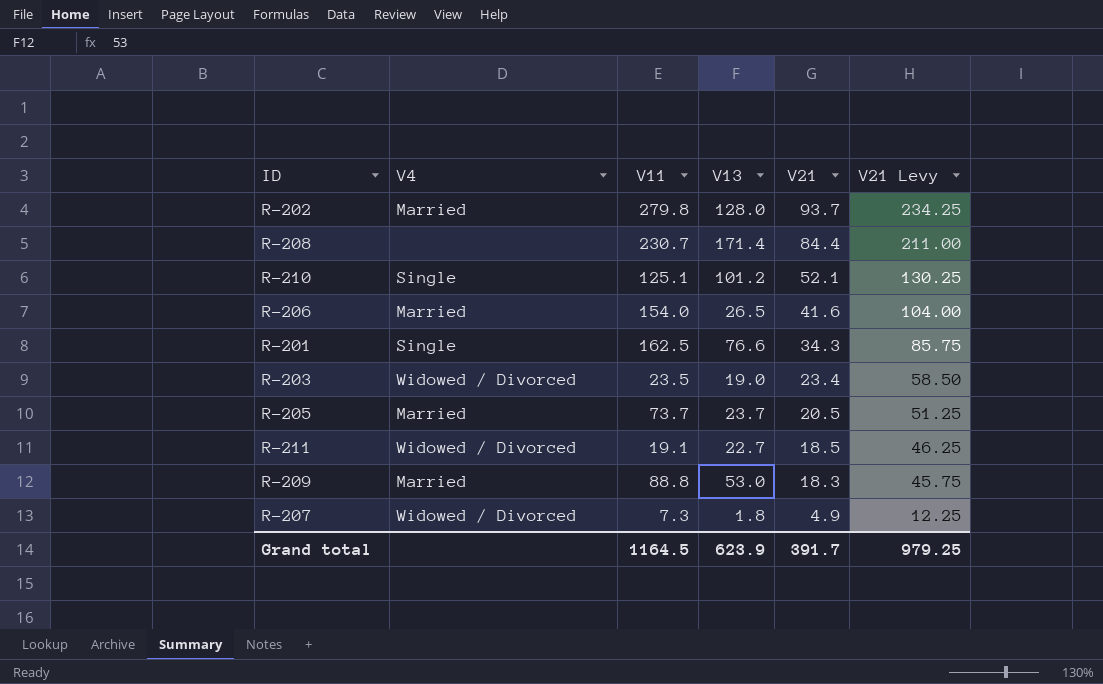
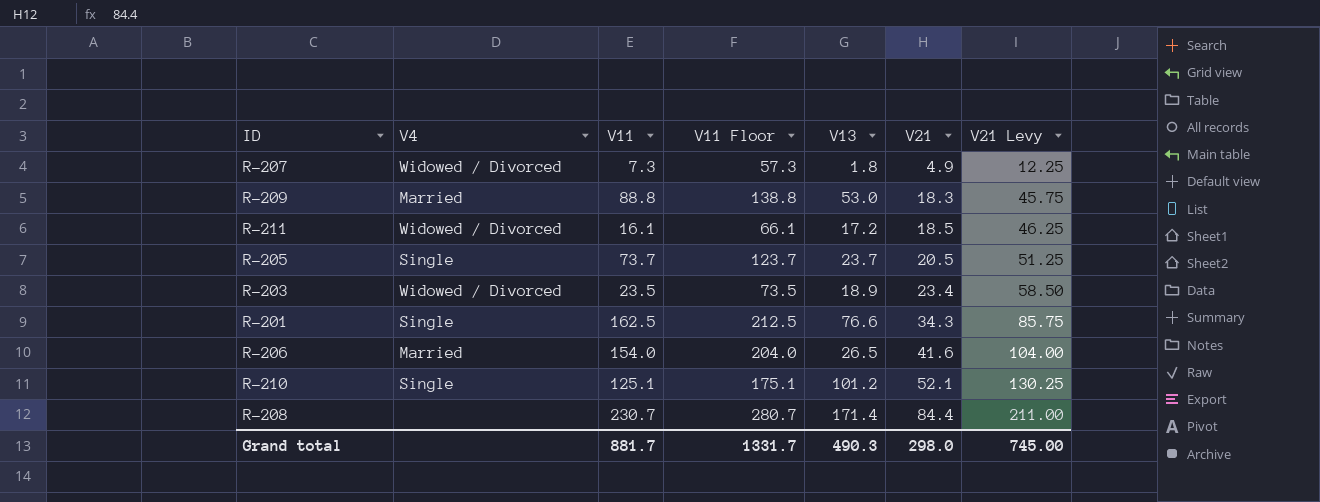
row order: V21 descending -> V21 ascending
column V11 Floor | formula: none -> [V11] + 50
row R-202: Married | 279.8 | 128.0 | 93.7 | 234.25 -> none
R-211 | V11: 19.1 -> 16.1
R-211 | V13: 22.7 -> 17.2
R-205 | V4: Married -> Single
R-203 | V13: 19.0 -> 18.9
Grand total | V11: 1164.5 -> 881.7
Grand total | V13: 623.9 -> 490.3
Grand total | V21: 391.7 -> 298.0
Grand total | V21 Levy: 979.25 -> 745.00

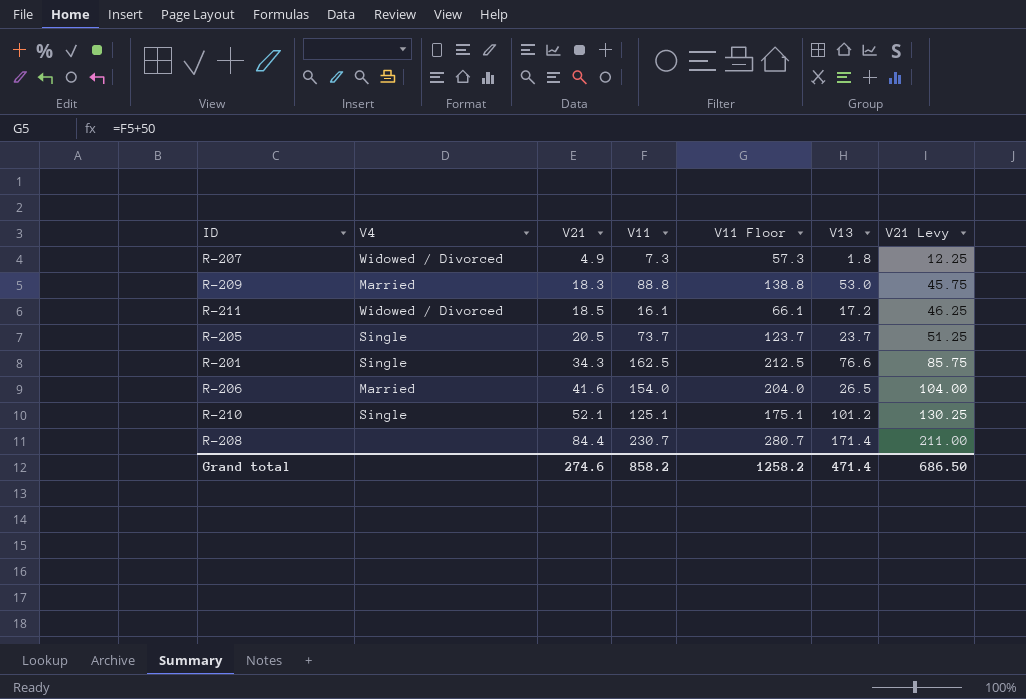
column V21 | position: 6 -> 3
row R-203: Widowed / Divorced | 23.5 | 73.5 | 18.9 | 23.4 | 58.50 -> none
Grand total | V21: 298.0 -> 274.6
Grand total | V11: 881.7 -> 858.2
Grand total | V11 Floor: 1331.7 -> 1258.2
Grand total | V13: 490.3 -> 471.4
Grand total | V21 Levy: 745.00 -> 686.50

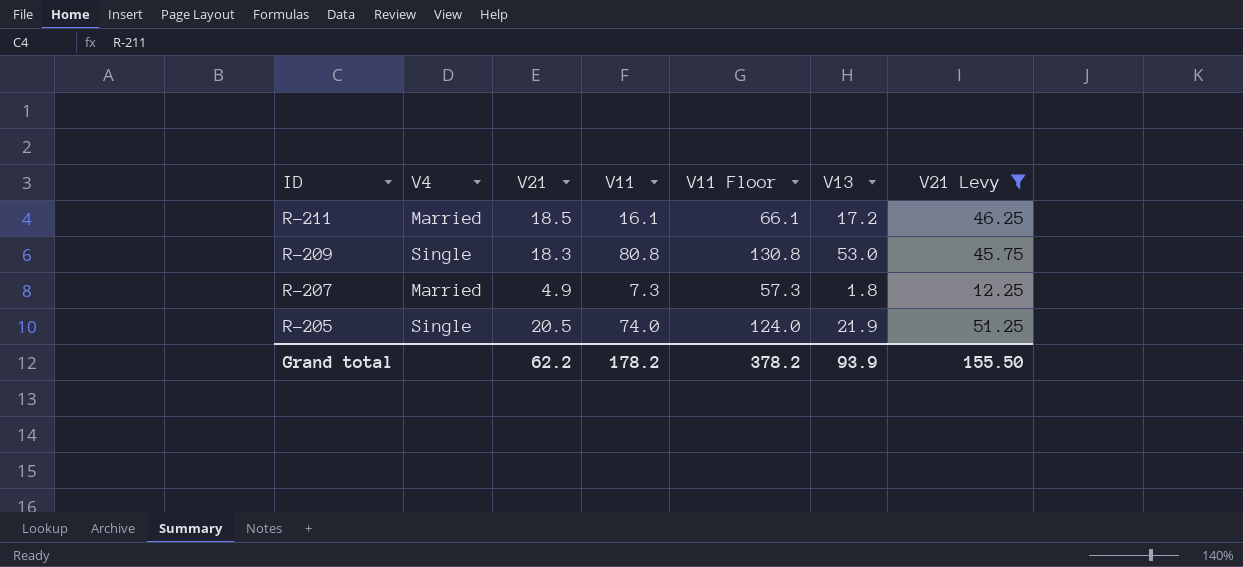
filter: none -> V21 Levy <= 51.25
row order: V21 ascending -> ID descending
R-211 | V4: Widowed / Divorced -> Married
R-209 | V4: Married -> Single
R-209 | V11: 88.8 -> 80.8
R-209 | V11 Floor: 138.8 -> 130.8
R-207 | V4: Widowed / Divorced -> Married
R-205 | V11: 73.7 -> 74.0
R-205 | V11 Floor: 123.7 -> 124.0
R-205 | V13: 23.7 -> 21.9
Grand total | V21: 274.6 -> 62.2
Grand total | V11: 858.2 -> 178.2
Grand total | V11 Floor: 1258.2 -> 378.2
Grand total | V13: 471.4 -> 93.9
Grand total | V21 Levy: 686.50 -> 155.50

